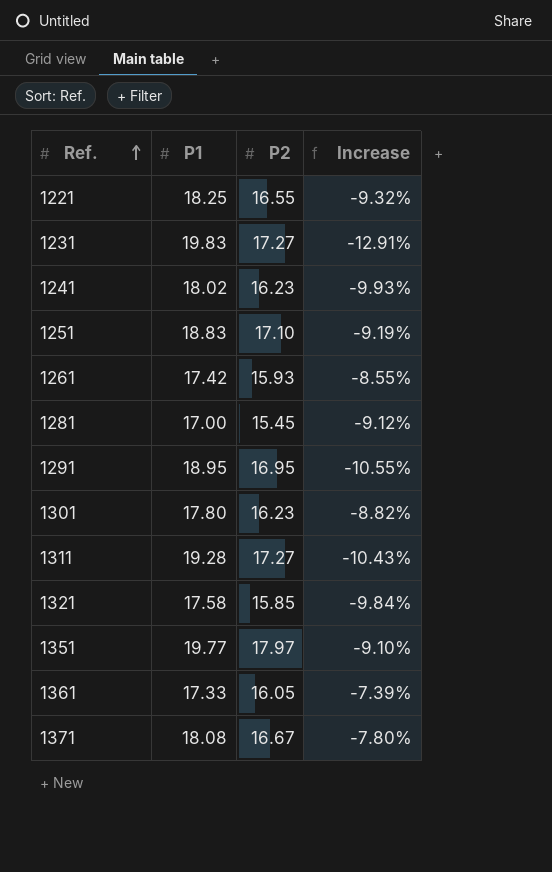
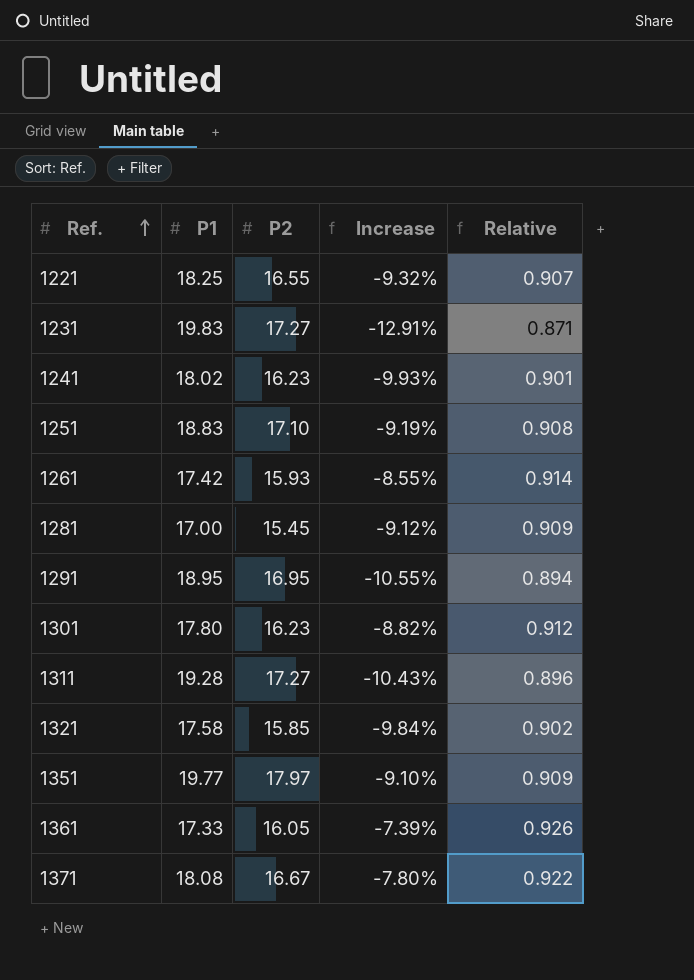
column Relative | formula: none -> [P2] / [P1]

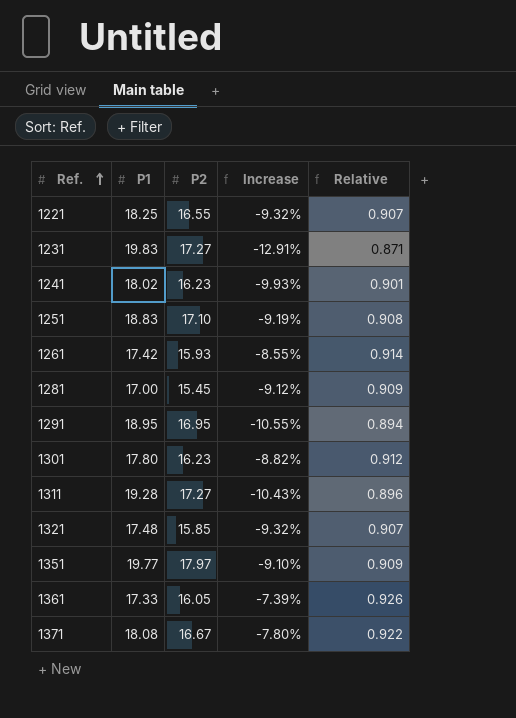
1321 | P1: 17.58 -> 17.48
1321 | Increase: -9.84% -> -9.32%
1321 | Relative: 0.902 -> 0.907

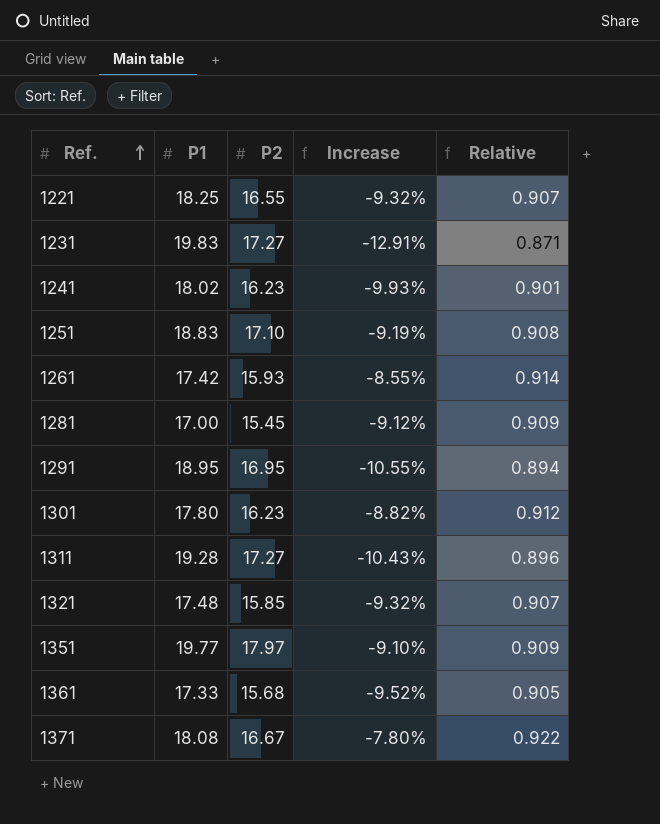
1361 | P2: 16.05 -> 15.68
1361 | Increase: -7.39% -> -9.52%
1361 | Relative: 0.926 -> 0.905

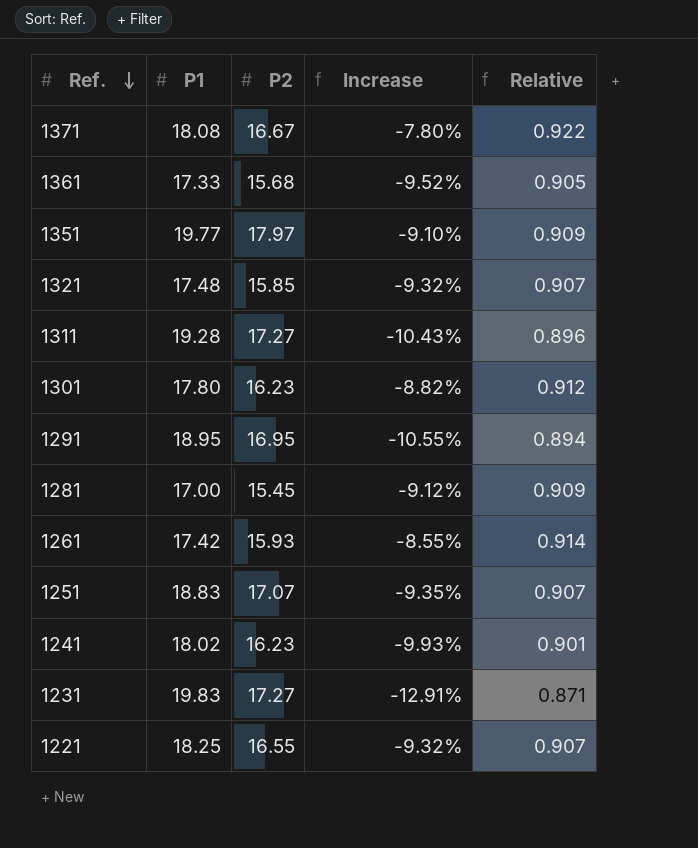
row order: Ref. ascending -> Ref. descending
1251 | P2: 17.10 -> 17.07
1251 | Increase: -9.19% -> -9.35%
1251 | Relative: 0.908 -> 0.907

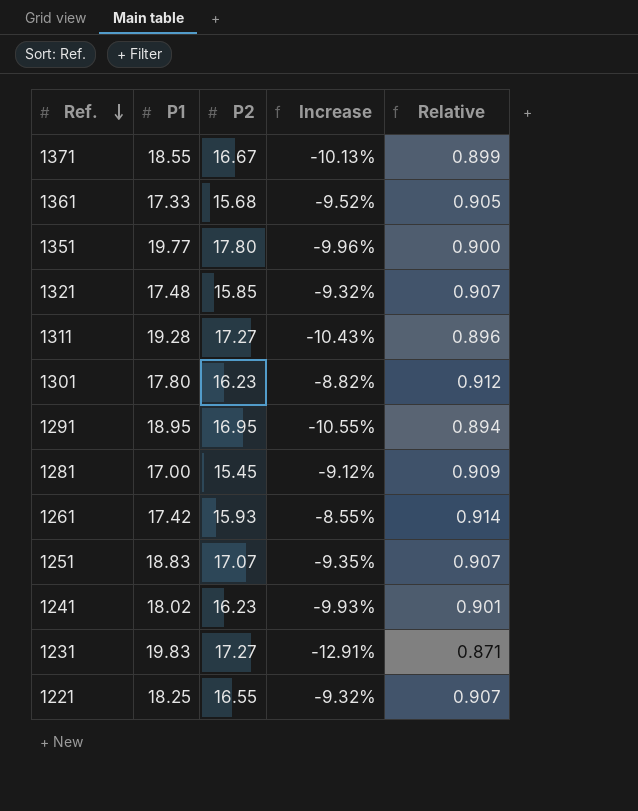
1371 | P1: 18.08 -> 18.55
1371 | Increase: -7.80% -> -10.13%
1371 | Relative: 0.922 -> 0.899
1351 | P2: 17.97 -> 17.80
1351 | Increase: -9.10% -> -9.96%
1351 | Relative: 0.909 -> 0.900

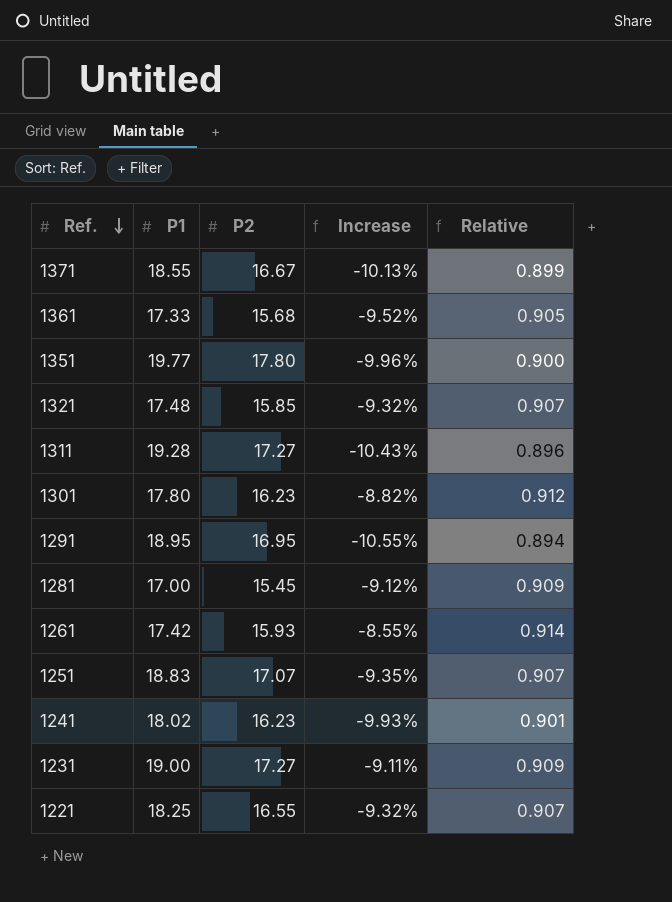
1231 | P1: 19.83 -> 19.00
1231 | Increase: -12.91% -> -9.11%
1231 | Relative: 0.871 -> 0.909

